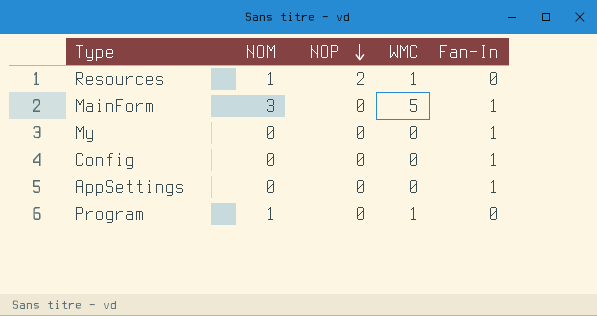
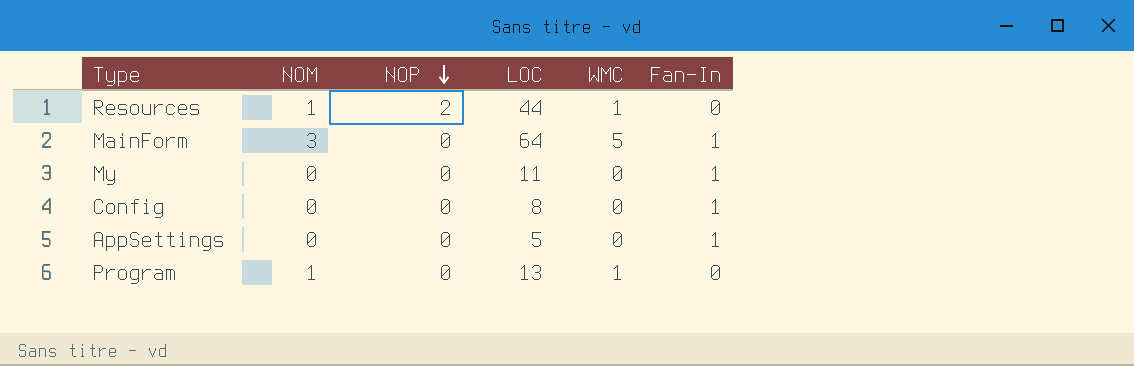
column LOC | position: none -> 4

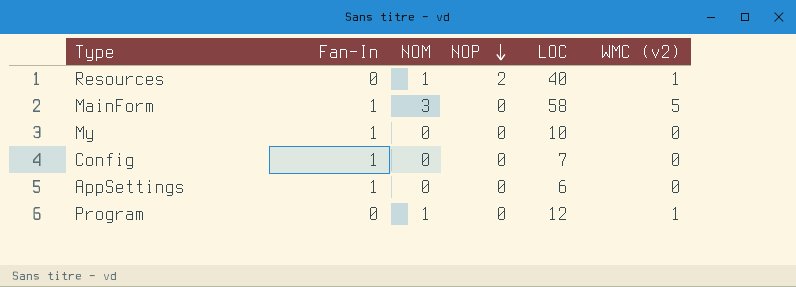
column Fan-In | position: 6 -> 2
column name: WMC -> WMC (v2)
Resources | LOC: 44 -> 40
MainForm | LOC: 64 -> 58
My | LOC: 11 -> 10
Config | LOC: 8 -> 7
AppSettings | LOC: 5 -> 6
Program | LOC: 13 -> 12

